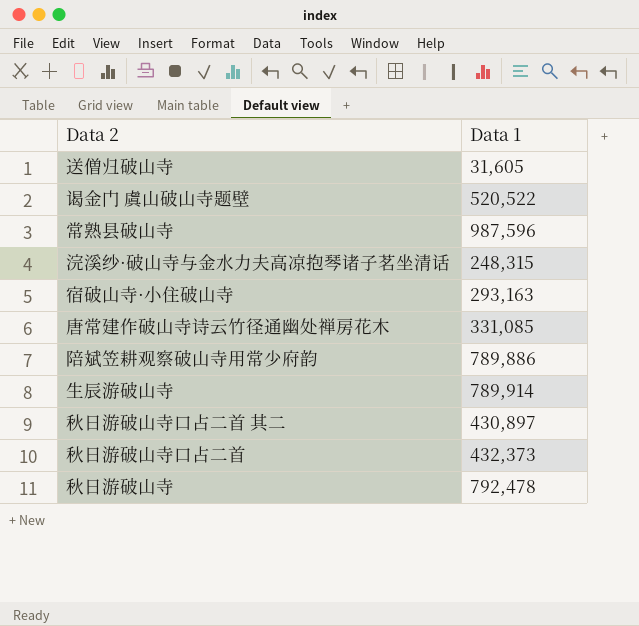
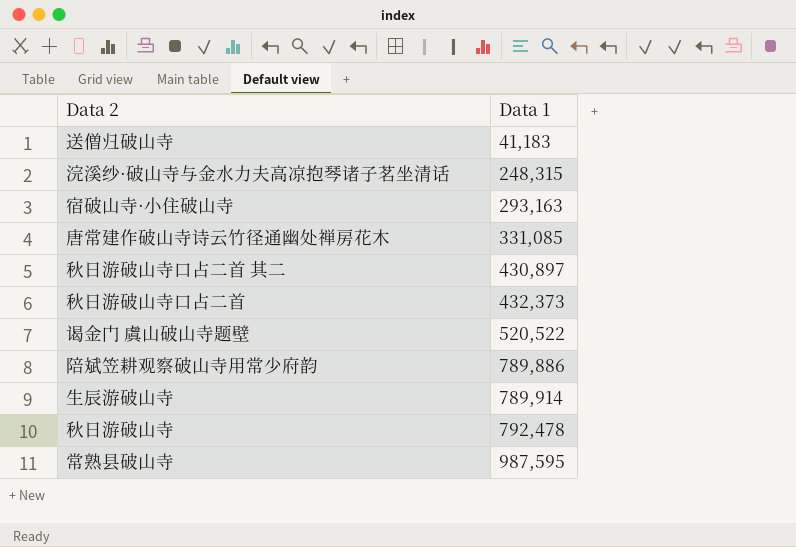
row order: none -> Data 1 ascending
送僧归破山寺 | Data 1: 31,605 -> 41,183
常熟县破山寺 | Data 1: 987,596 -> 987,595

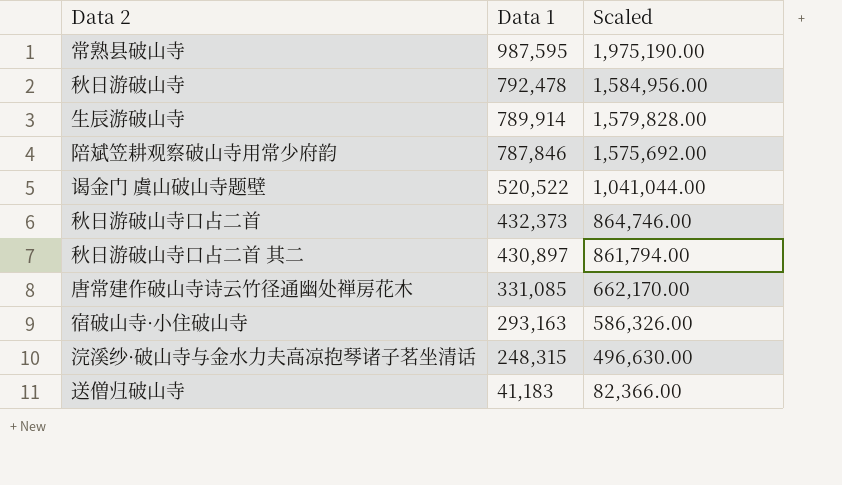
row order: Data 1 ascending -> Data 1 descending
column Scaled | formula: none -> [Data 1] * 2
陪斌笠耕观察破山寺用常少府韵 | Data 1: 789,886 -> 787,846

